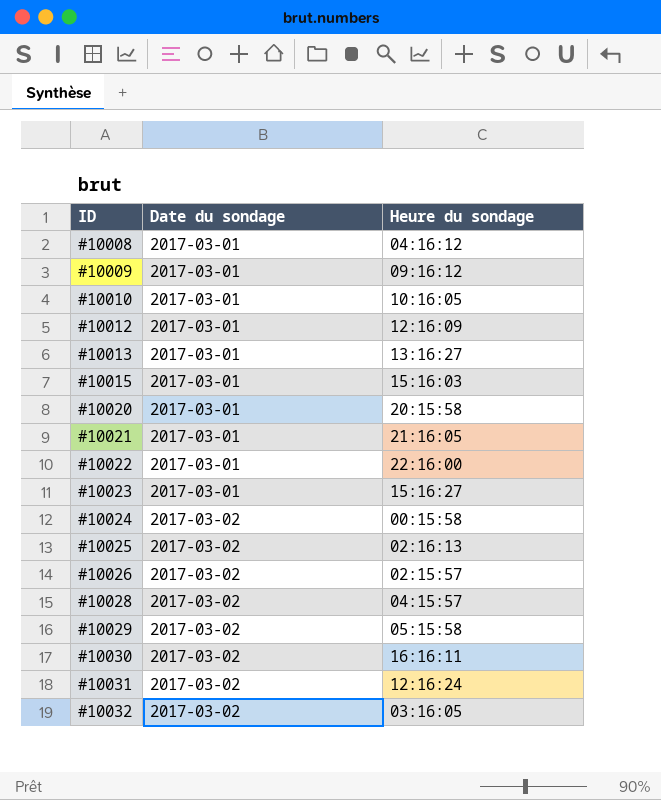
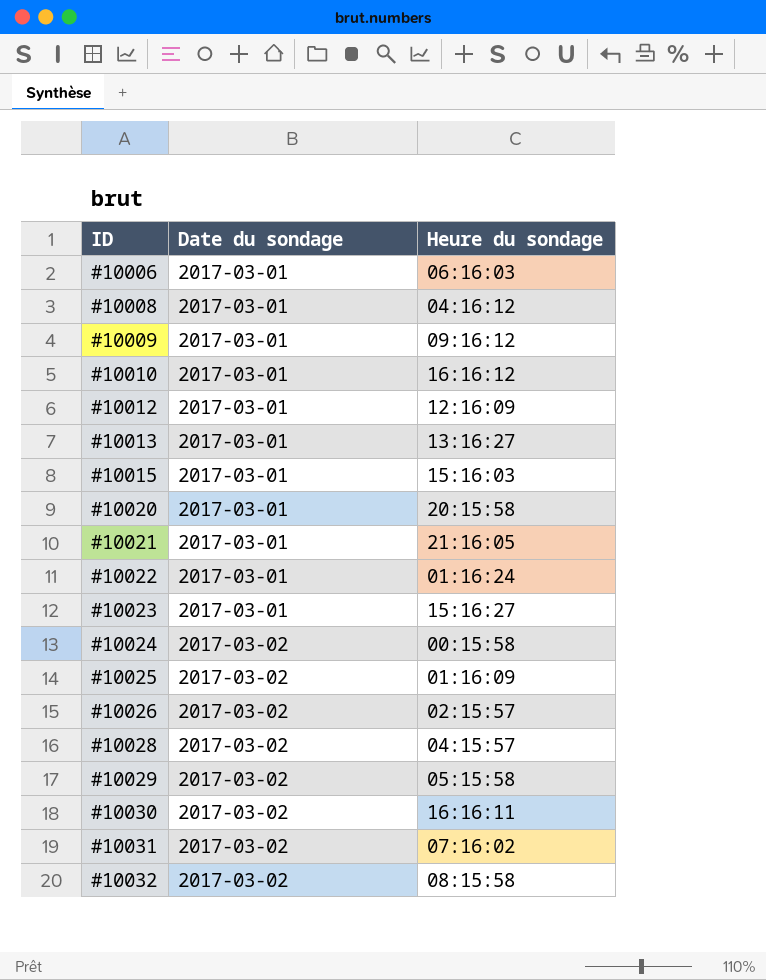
row #10006: none -> 2017-03-01 | 06:16:03
#10010 | Heure du sondage: 10:16:05 -> 16:16:12
#10022 | Heure du sondage: 22:16:00 -> 01:16:24
#10025 | Heure du sondage: 02:16:13 -> 01:16:09
#10031 | Heure du sondage: 12:16:24 -> 07:16:02
#10032 | Heure du sondage: 03:16:05 -> 08:15:58

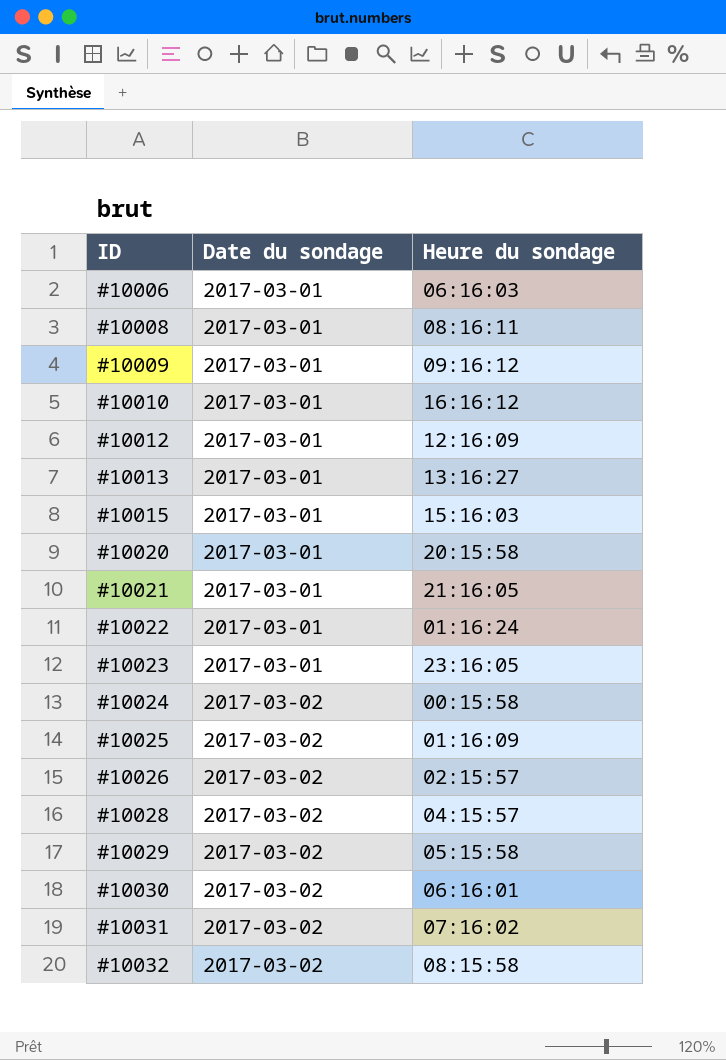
#10008 | Heure du sondage: 04:16:12 -> 08:16:11
#10023 | Heure du sondage: 15:16:27 -> 23:16:05
#10030 | Heure du sondage: 16:16:11 -> 06:16:01

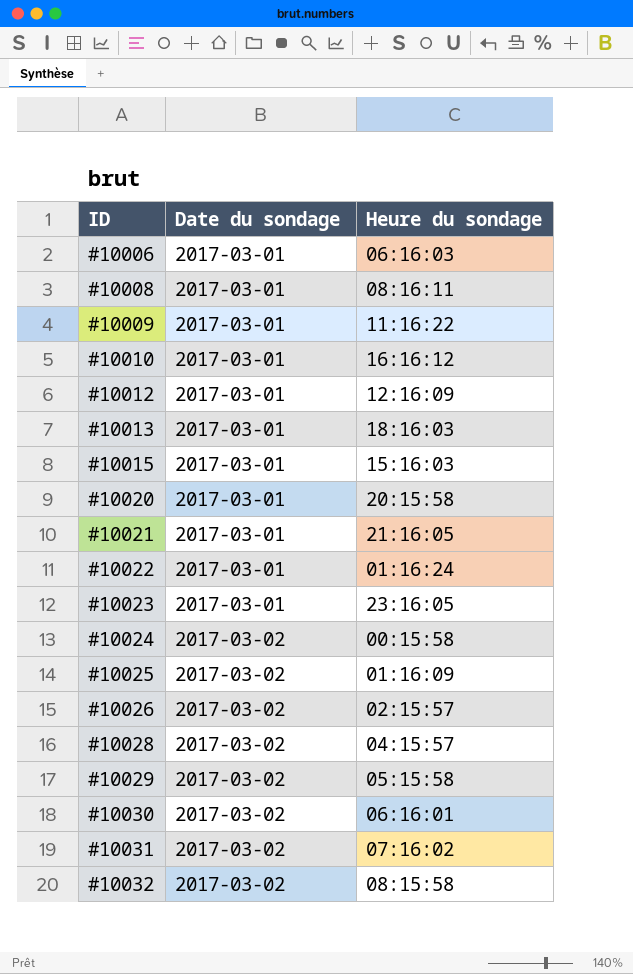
#10009 | Heure du sondage: 09:16:12 -> 11:16:22
#10013 | Heure du sondage: 13:16:27 -> 18:16:03

